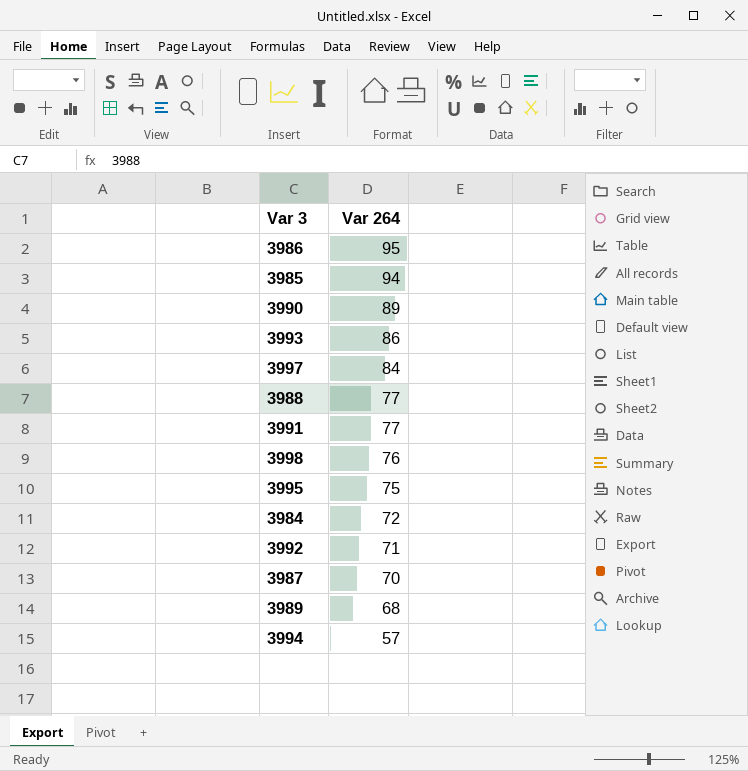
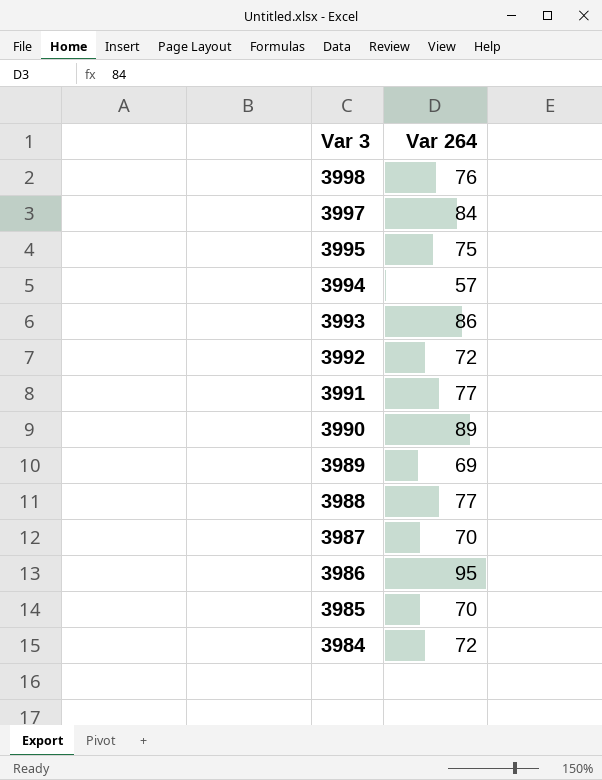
row order: Var 264 descending -> Var 3 descending
3992 | Var 264: 71 -> 72
3989 | Var 264: 68 -> 69
3985 | Var 264: 94 -> 70

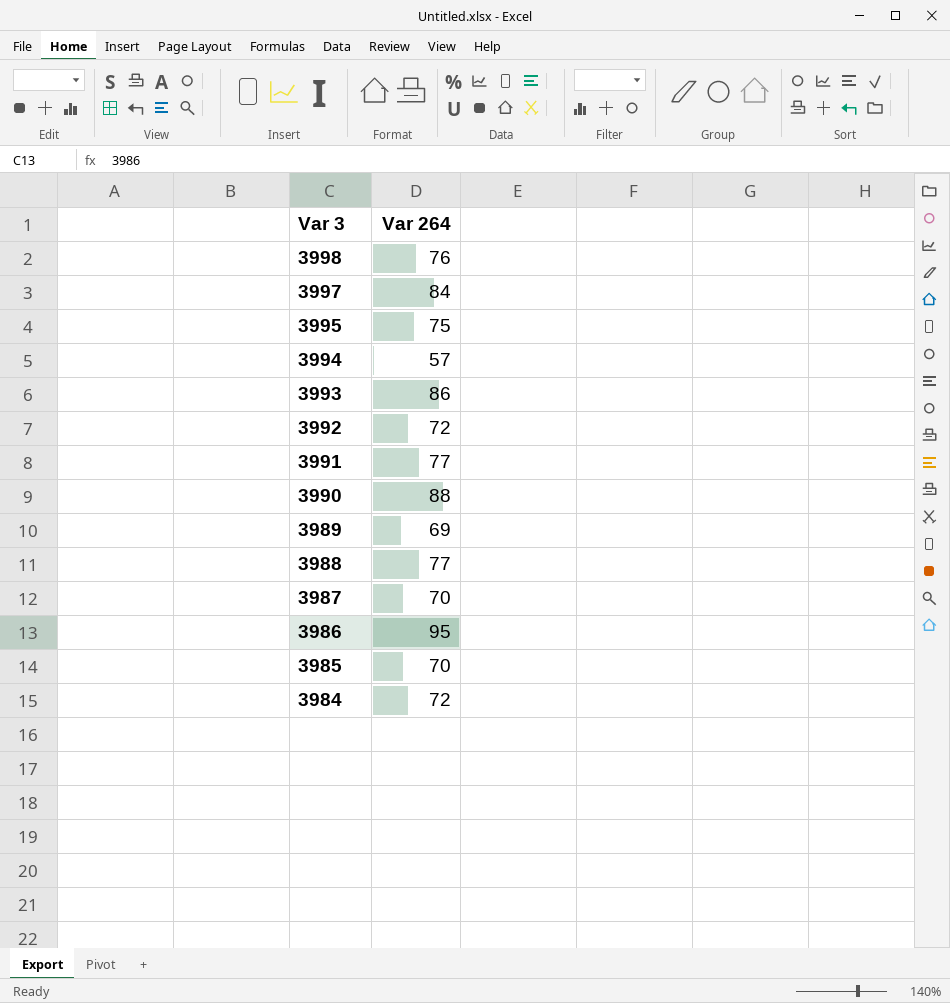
3990 | Var 264: 89 -> 88

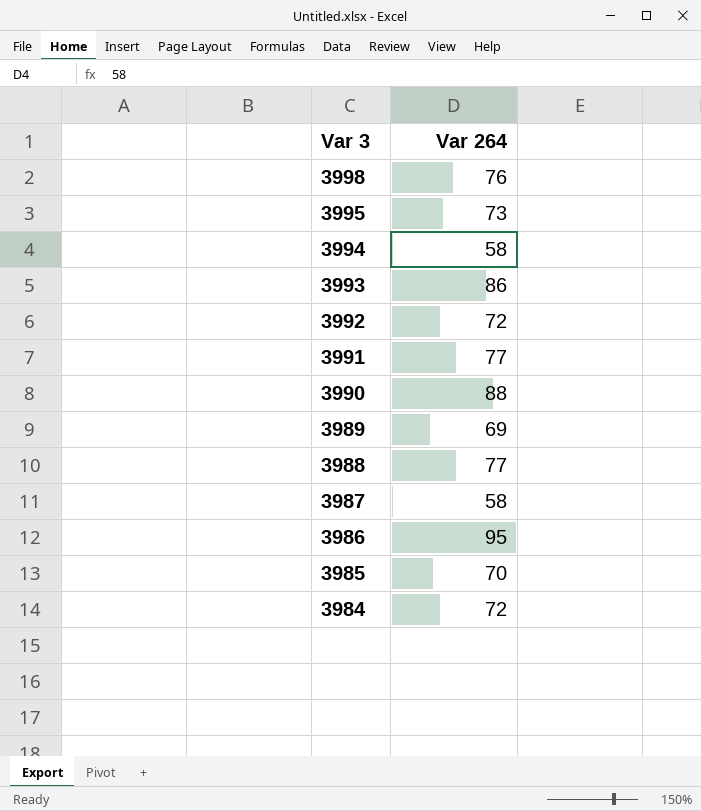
row 3997: 84 -> none
3995 | Var 264: 75 -> 73
3994 | Var 264: 57 -> 58
3987 | Var 264: 70 -> 58

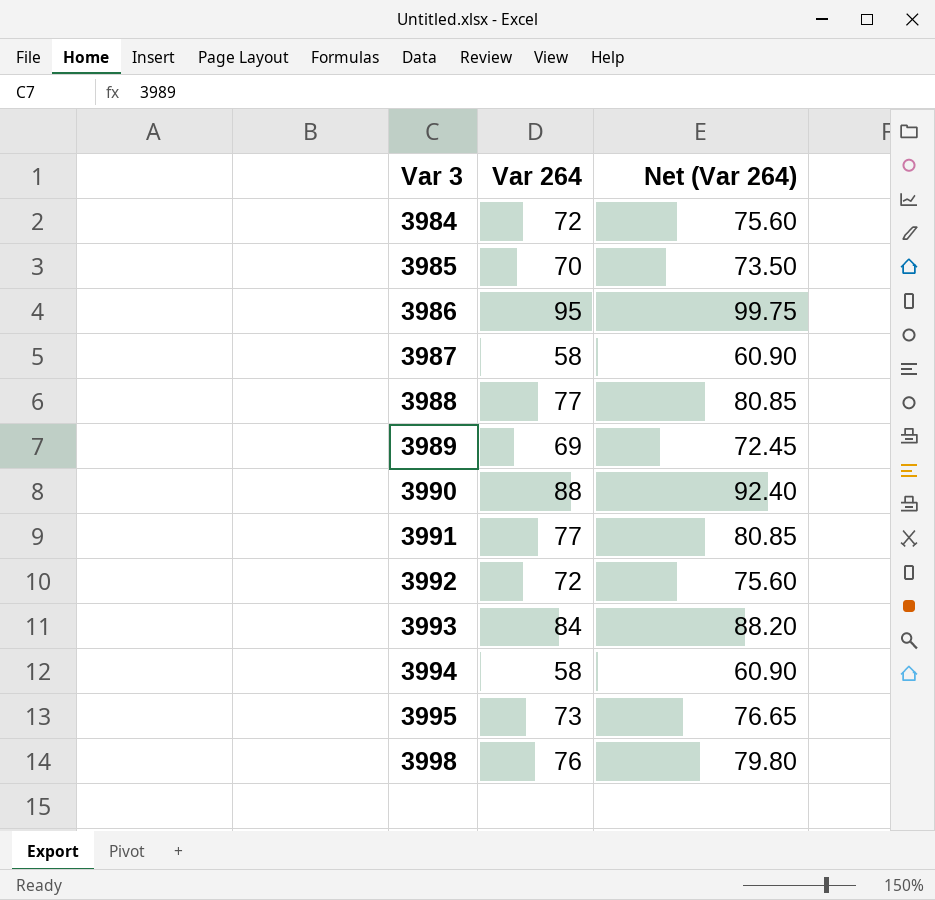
row order: Var 3 descending -> Var 3 ascending
column Net (Var 264) | formula: none -> [Var 264] * 1.05
3993 | Var 264: 86 -> 84

